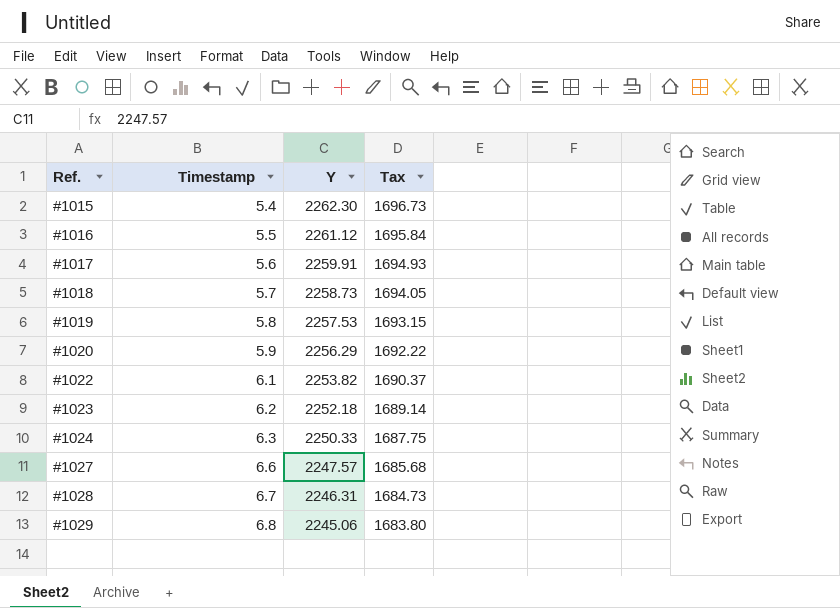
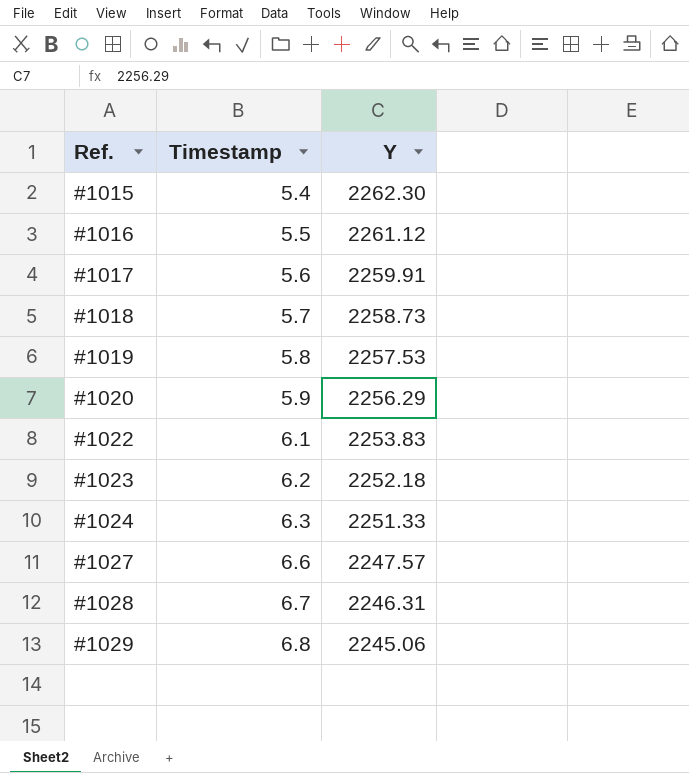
column Tax | formula: [Y] * 0.75 -> none
#1022 | Y: 2253.82 -> 2253.83
#1024 | Y: 2250.33 -> 2251.33

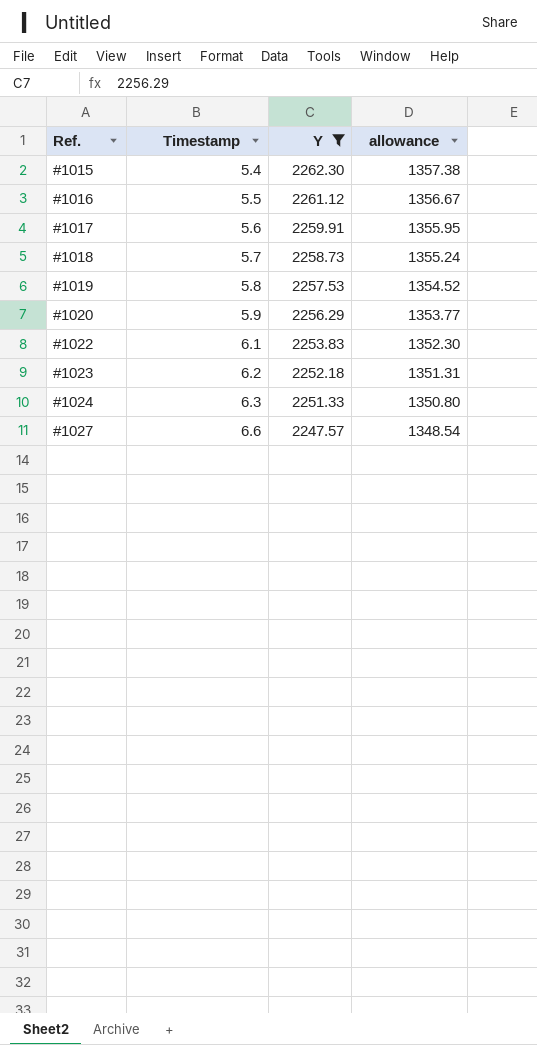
filter: none -> Y >= 2247.57
column allowance | formula: none -> [Y] * 0.6

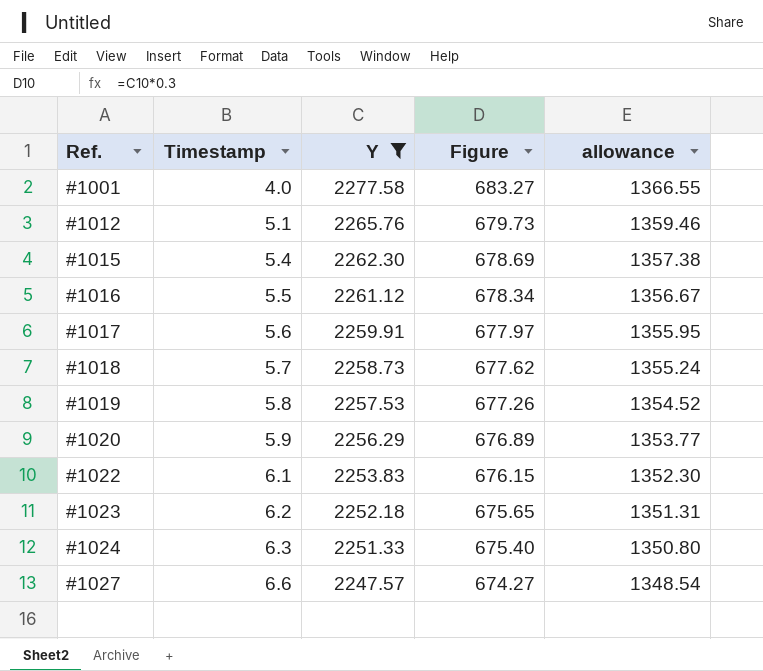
column Figure | formula: none -> [Y] * 0.3
row #1001: none -> 4.0 | 2277.58 | 683.27 | 1366.55
row #1012: none -> 5.1 | 2265.76 | 679.73 | 1359.46

